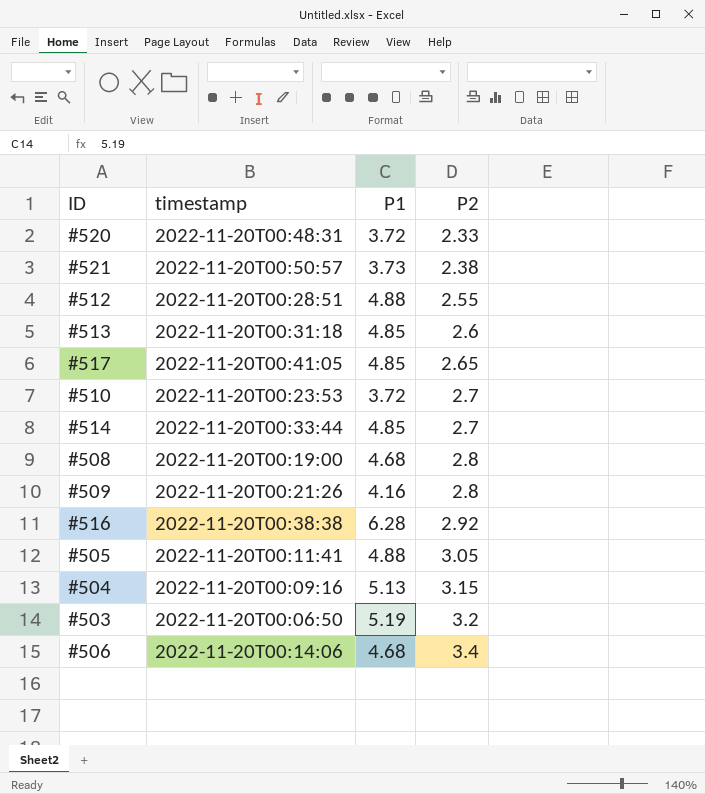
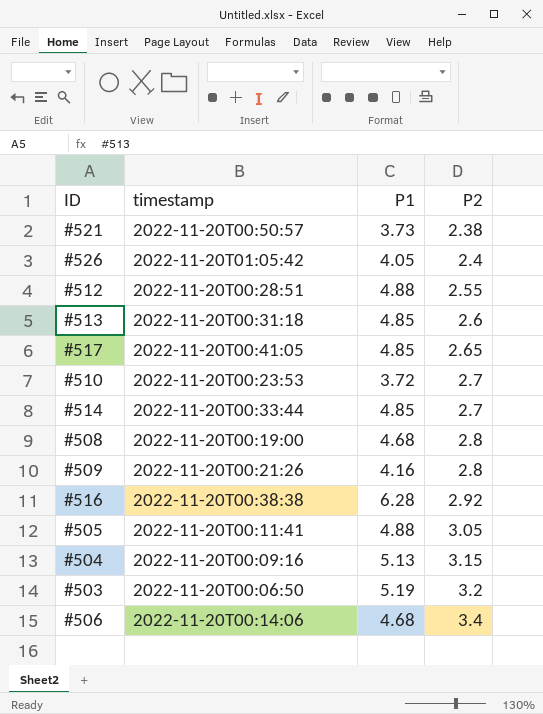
row #520: 2022-11-20T00:48:31 | 3.72 | 2.33 -> none
row #526: none -> 2022-11-20T01:05:42 | 4.05 | 2.4

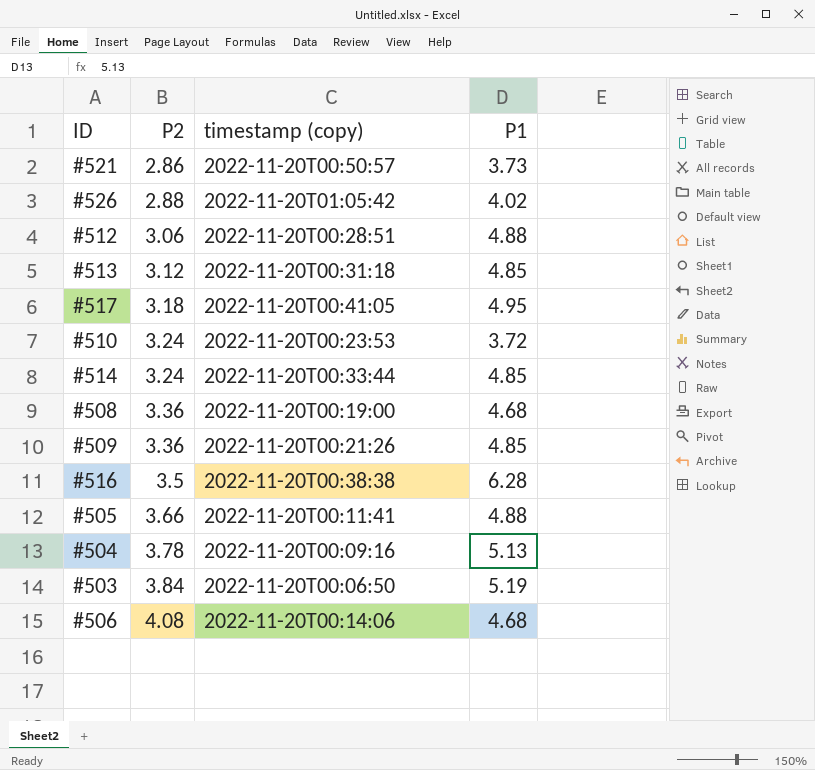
column P2 | position: 4 -> 2
column name: timestamp -> timestamp (copy)
#521 | P2: 2.38 -> 2.86
#526 | P2: 2.4 -> 2.88
#526 | P1: 4.05 -> 4.02
#512 | P2: 2.55 -> 3.06
#513 | P2: 2.6 -> 3.12
#517 | P2: 2.65 -> 3.18
#517 | P1: 4.85 -> 4.95
#510 | P2: 2.7 -> 3.24
#514 | P2: 2.7 -> 3.24
#508 | P2: 2.8 -> 3.36
#509 | P2: 2.8 -> 3.36
#509 | P1: 4.16 -> 4.85
#516 | P2: 2.92 -> 3.5
#505 | P2: 3.05 -> 3.66
#504 | P2: 3.15 -> 3.78
#503 | P2: 3.2 -> 3.84
#506 | P2: 3.4 -> 4.08

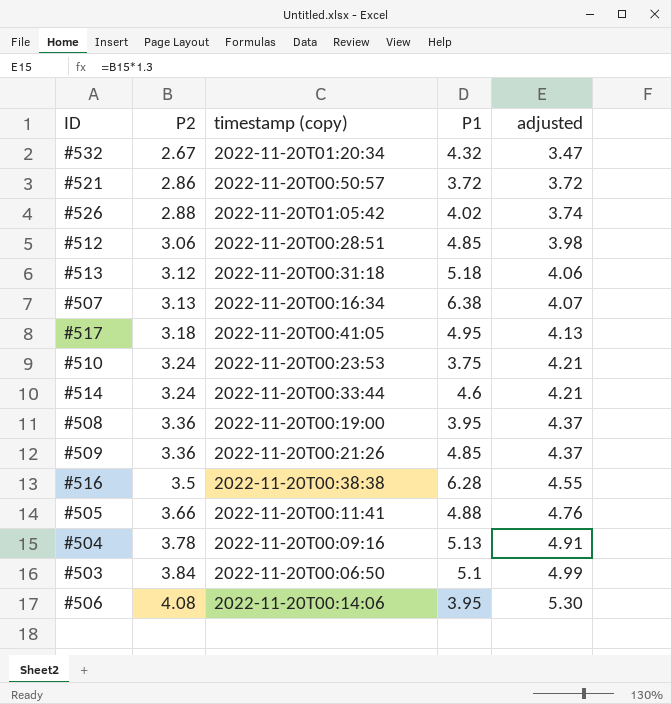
column adjusted | formula: none -> [P2] * 1.3
row #532: none -> 2.67 | 2022-11-20T01:20:34 | 4.32 | 3.47
#521 | P1: 3.73 -> 3.72
#512 | P1: 4.88 -> 4.85
#513 | P1: 4.85 -> 5.18
row #507: none -> 3.13 | 2022-11-20T00:16:34 | 6.38 | 4.07
#510 | P1: 3.72 -> 3.75
#514 | P1: 4.85 -> 4.6
#508 | P1: 4.68 -> 3.95
#503 | P1: 5.19 -> 5.1
#506 | P1: 4.68 -> 3.95

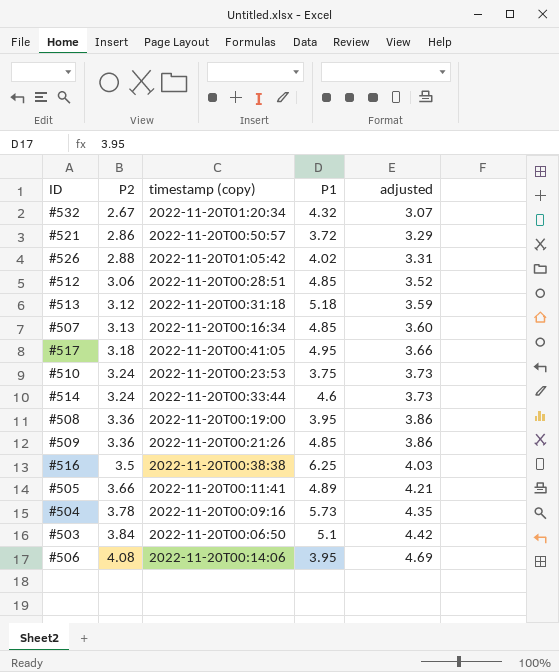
column adjusted | formula: [P2] * 1.3 -> [P2] * 1.15
#507 | P1: 6.38 -> 4.85
#516 | P1: 6.28 -> 6.25
#505 | P1: 4.88 -> 4.89
#504 | P1: 5.13 -> 5.73

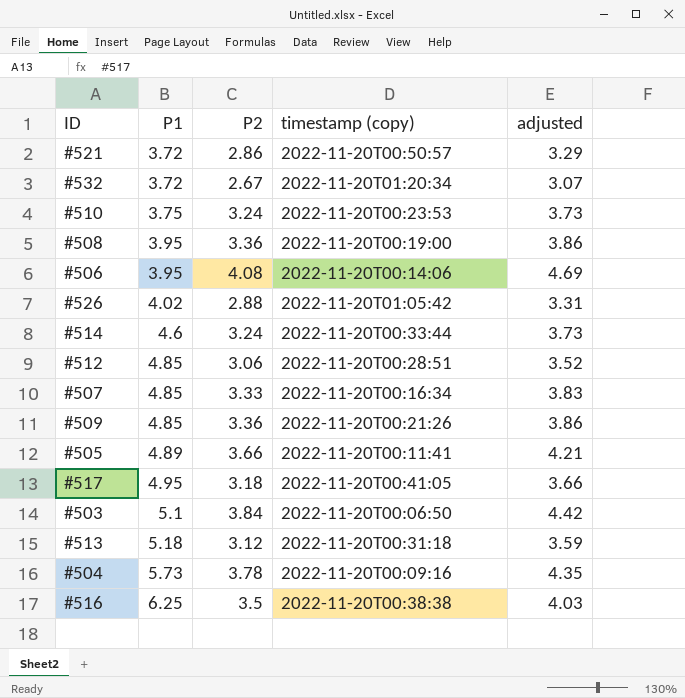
row order: P2 ascending -> P1 ascending
column P1 | position: 4 -> 2
#532 | P1: 4.32 -> 3.72
#507 | P2: 3.13 -> 3.33
#507 | adjusted: 3.60 -> 3.83

